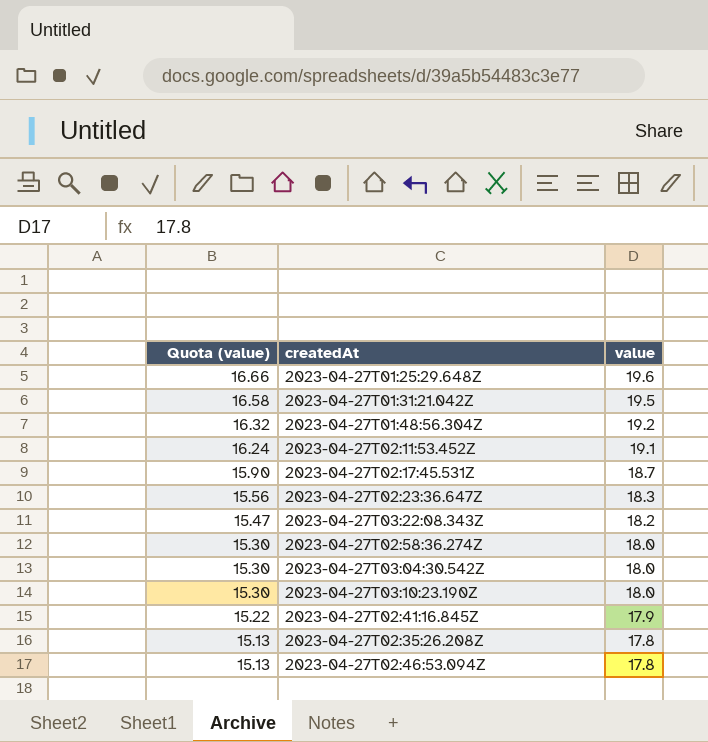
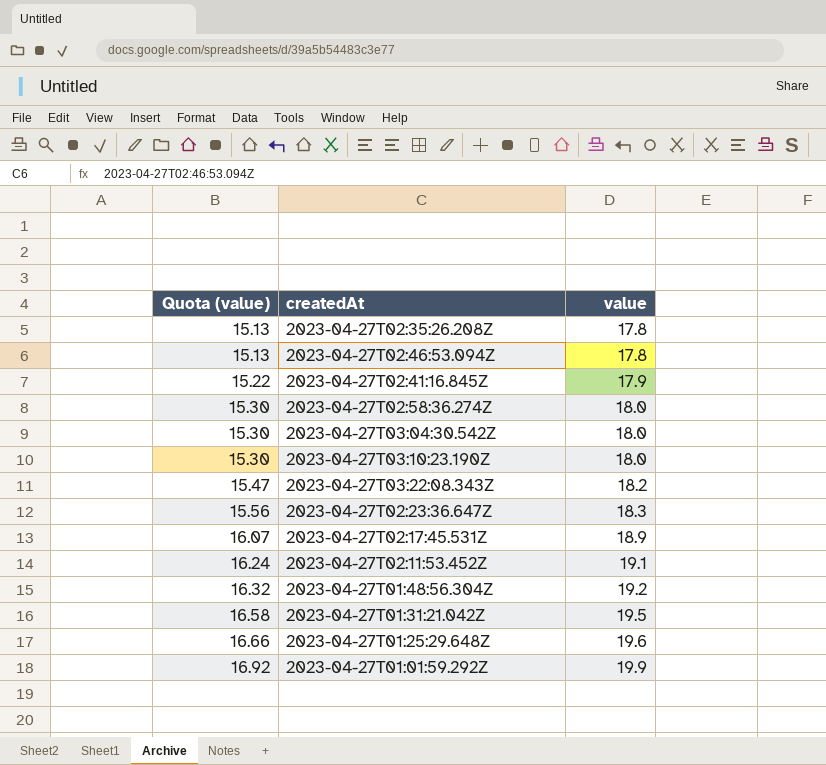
row order: Quota (value) descending -> Quota (value) ascending
2023-04-27T02:17:45.531Z | Quota (value): 15.90 -> 16.07
2023-04-27T02:17:45.531Z | value: 18.7 -> 18.9
row 2023-04-27T01:01:59.292Z: none -> 16.92 | 19.9

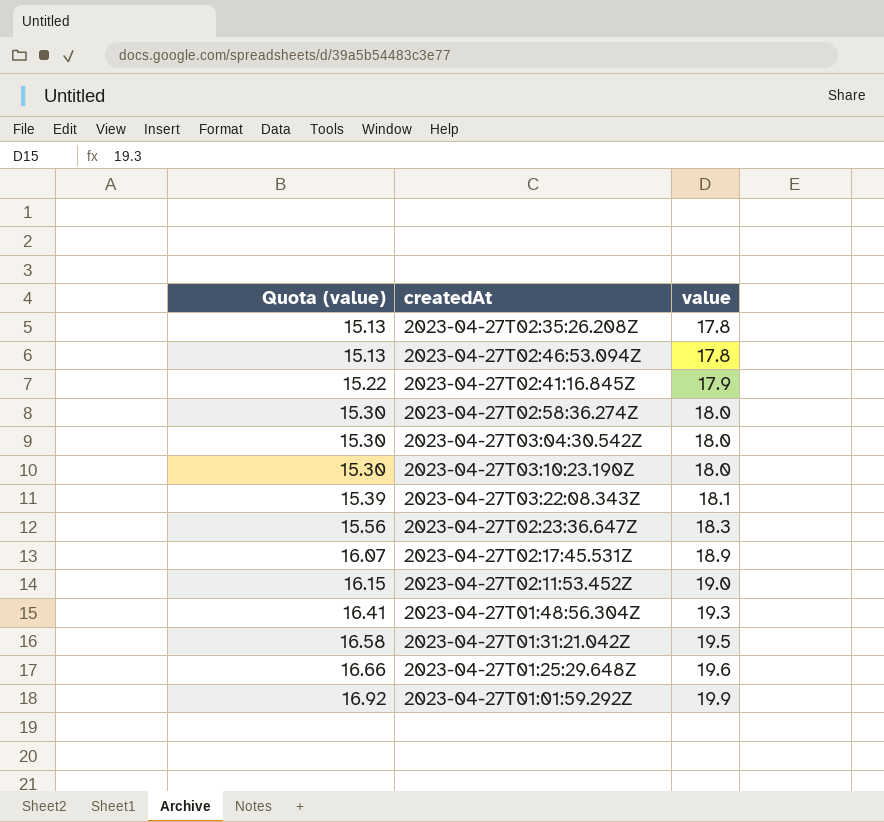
2023-04-27T03:22:08.343Z | Quota (value): 15.47 -> 15.39
2023-04-27T03:22:08.343Z | value: 18.2 -> 18.1
2023-04-27T02:11:53.452Z | Quota (value): 16.24 -> 16.15
2023-04-27T02:11:53.452Z | value: 19.1 -> 19.0
2023-04-27T01:48:56.304Z | Quota (value): 16.32 -> 16.41
2023-04-27T01:48:56.304Z | value: 19.2 -> 19.3

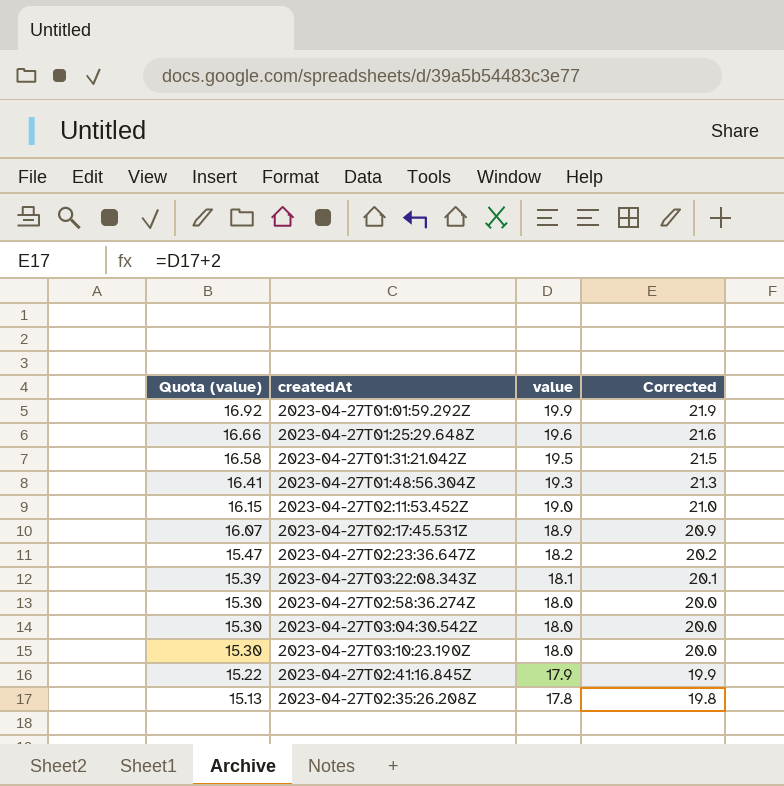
row order: Quota (value) ascending -> Quota (value) descending
column Corrected | formula: none -> [value] + 2
row 2023-04-27T02:46:53.094Z: 15.13 | 17.8 -> none
2023-04-27T02:23:36.647Z | Quota (value): 15.56 -> 15.47
2023-04-27T02:23:36.647Z | value: 18.3 -> 18.2

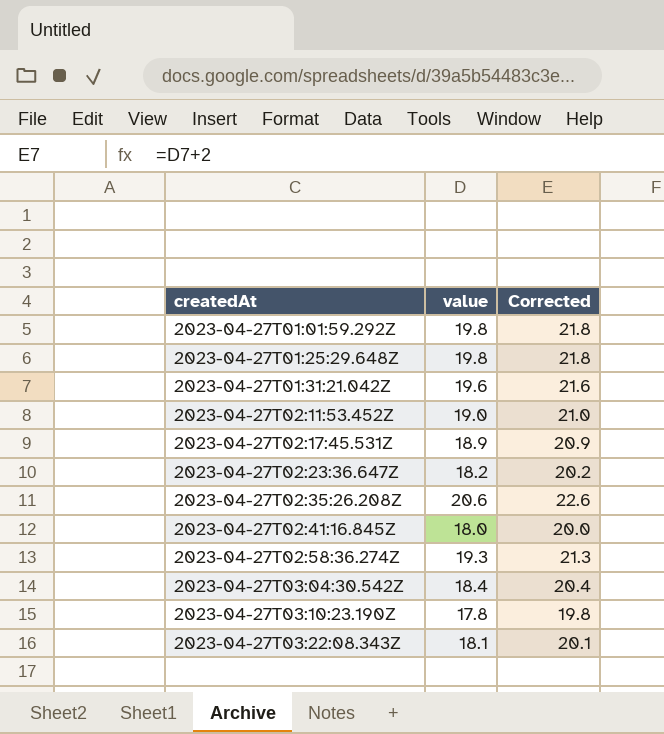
row order: Quota (value) descending -> createdAt ascending
column Quota (value) | formula: [value] * 0.85 -> none
row 2023-04-27T01:48:56.304Z: 16.41 | 19.3 | 21.3 -> none
2023-04-27T01:01:59.292Z | value: 19.9 -> 19.8
2023-04-27T01:01:59.292Z | Corrected: 21.9 -> 21.8
2023-04-27T01:25:29.648Z | value: 19.6 -> 19.8
2023-04-27T01:25:29.648Z | Corrected: 21.6 -> 21.8
2023-04-27T01:31:21.042Z | value: 19.5 -> 19.6
2023-04-27T01:31:21.042Z | Corrected: 21.5 -> 21.6
2023-04-27T02:35:26.208Z | value: 17.8 -> 20.6
2023-04-27T02:35:26.208Z | Corrected: 19.8 -> 22.6
2023-04-27T02:41:16.845Z | value: 17.9 -> 18.0
2023-04-27T02:41:16.845Z | Corrected: 19.9 -> 20.0
2023-04-27T02:58:36.274Z | value: 18.0 -> 19.3
2023-04-27T02:58:36.274Z | Corrected: 20.0 -> 21.3
2023-04-27T03:04:30.542Z | value: 18.0 -> 18.4
2023-04-27T03:04:30.542Z | Corrected: 20.0 -> 20.4
2023-04-27T03:10:23.190Z | value: 18.0 -> 17.8
2023-04-27T03:10:23.190Z | Corrected: 20.0 -> 19.8

